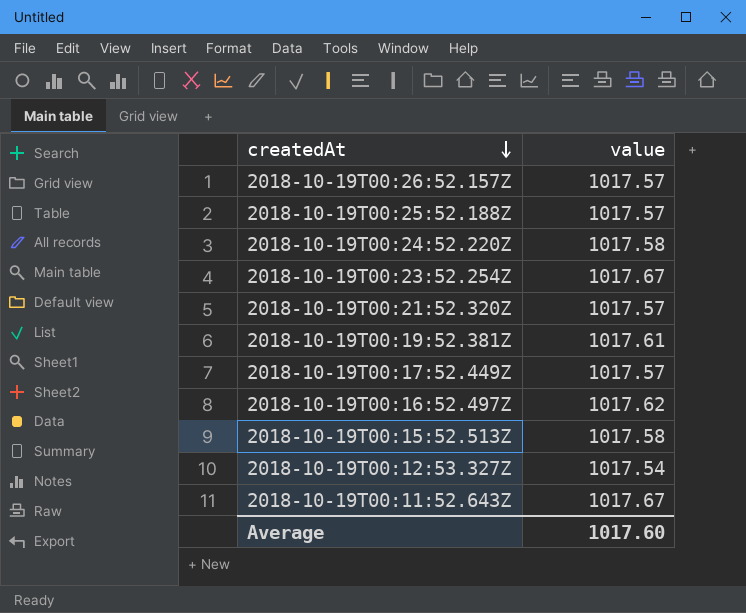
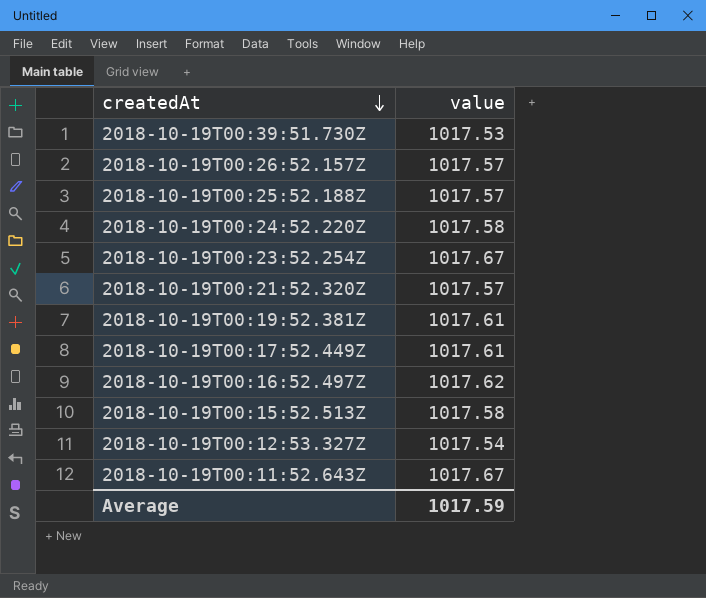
row 2018-10-19T00:39:51.730Z: none -> 1017.53
2018-10-19T00:17:52.449Z | value: 1017.57 -> 1017.61
Average | value: 1017.60 -> 1017.59

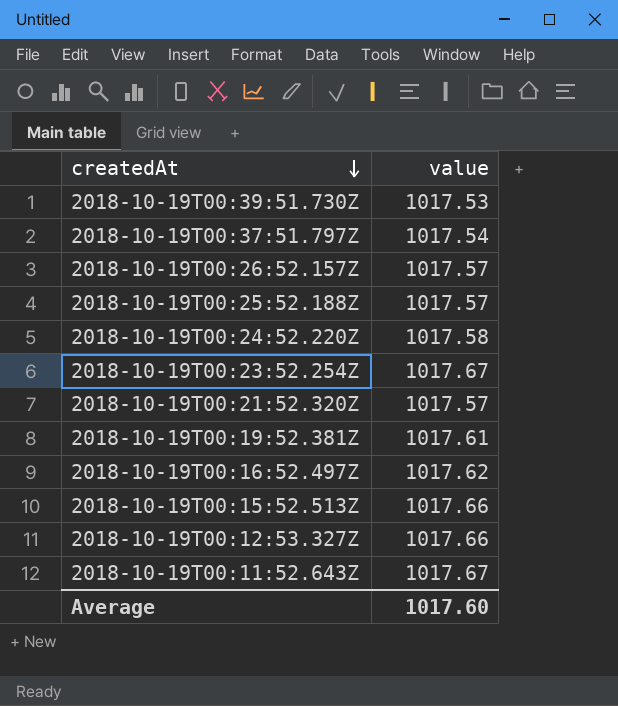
row 2018-10-19T00:17:52.449Z: 1017.61 -> none
row 2018-10-19T00:37:51.797Z: none -> 1017.54
2018-10-19T00:15:52.513Z | value: 1017.58 -> 1017.66
2018-10-19T00:12:53.327Z | value: 1017.54 -> 1017.66
Average | value: 1017.59 -> 1017.60

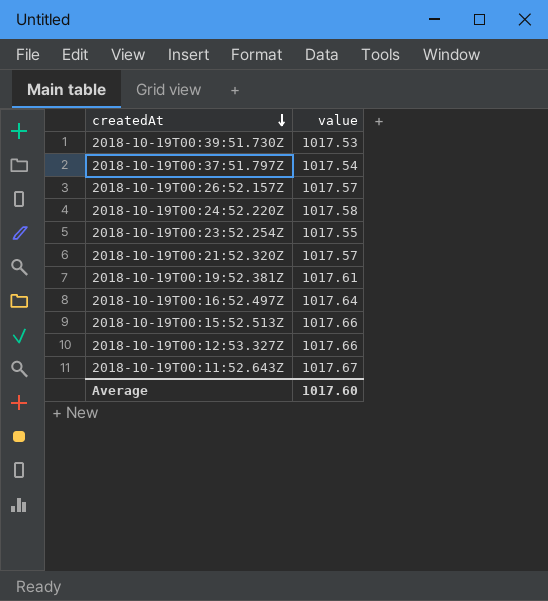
row 2018-10-19T00:25:52.188Z: 1017.57 -> none
2018-10-19T00:23:52.254Z | value: 1017.67 -> 1017.55
2018-10-19T00:16:52.497Z | value: 1017.62 -> 1017.64

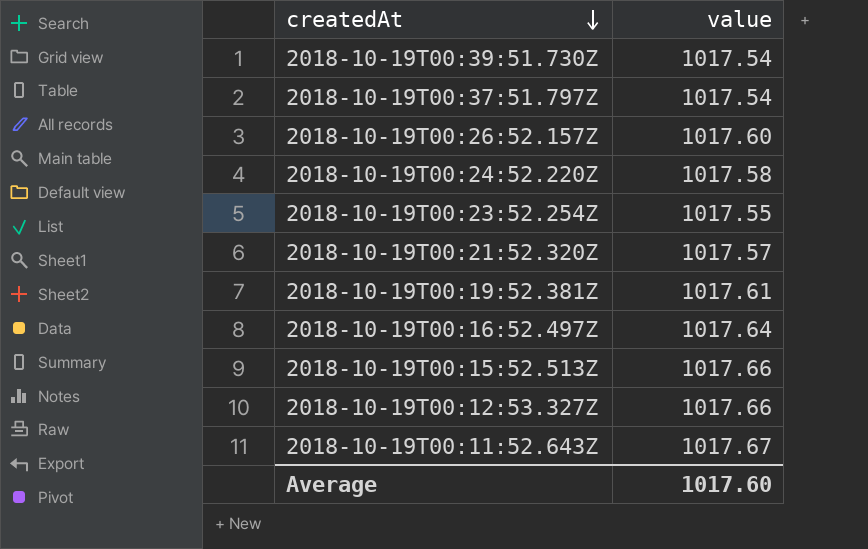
2018-10-19T00:39:51.730Z | value: 1017.53 -> 1017.54
2018-10-19T00:26:52.157Z | value: 1017.57 -> 1017.60

